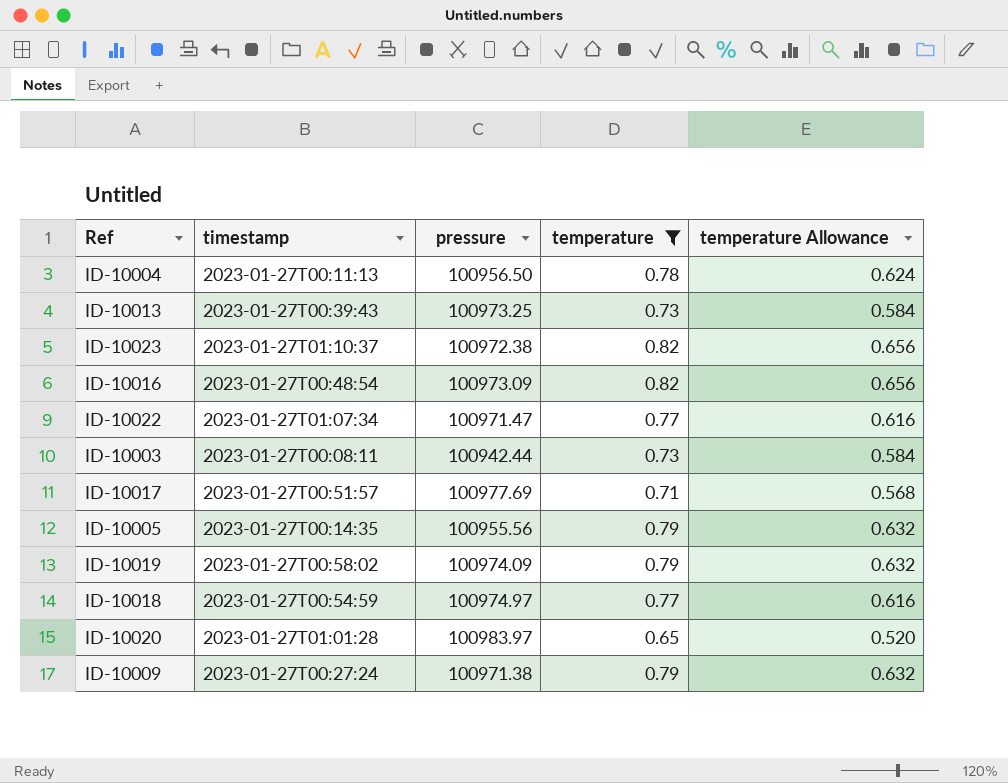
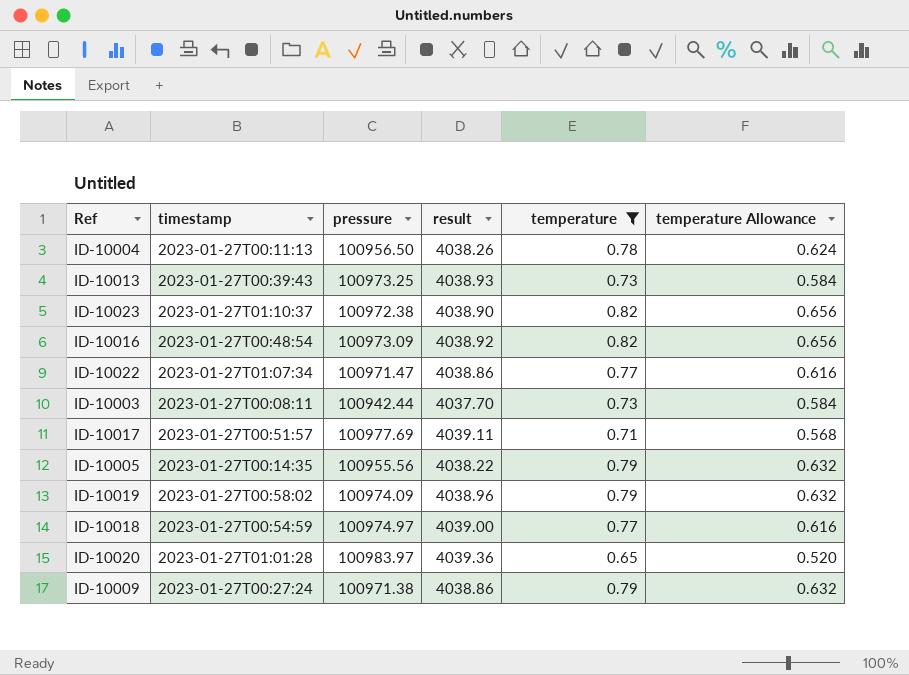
column result | formula: none -> [pressure] * 0.04

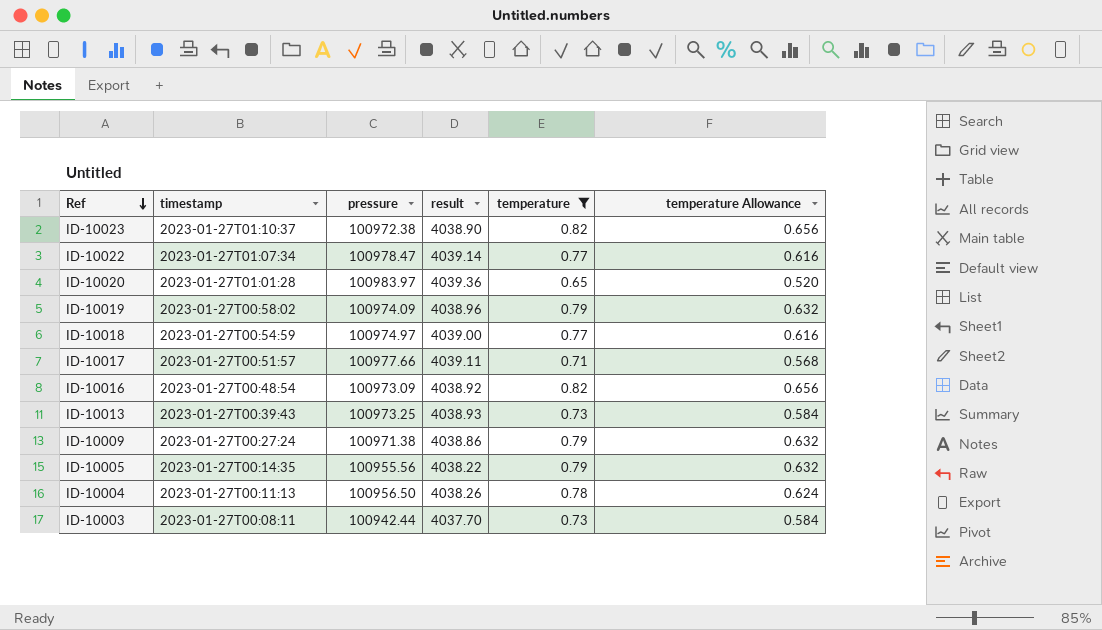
row order: none -> Ref descending
ID-10022 | pressure: 100971.47 -> 100978.47
ID-10022 | result: 4038.86 -> 4039.14
ID-10017 | pressure: 100977.69 -> 100977.66

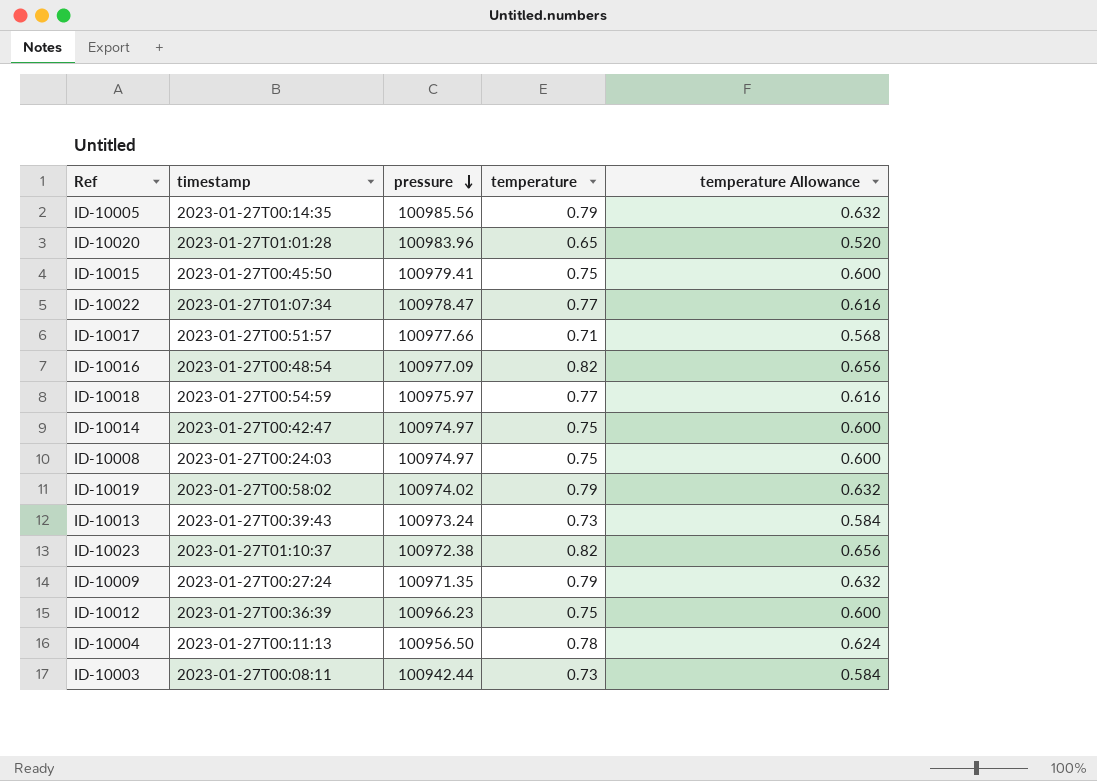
filter: temperature != 0.75 -> none
row order: Ref descending -> pressure descending
column result | formula: [pressure] * 0.04 -> none
ID-10005 | pressure: 100955.56 -> 100985.56
ID-10020 | pressure: 100983.97 -> 100983.96
ID-10016 | pressure: 100973.09 -> 100977.09
ID-10018 | pressure: 100974.97 -> 100975.97
ID-10019 | pressure: 100974.09 -> 100974.02
ID-10013 | pressure: 100973.25 -> 100973.24
ID-10009 | pressure: 100971.38 -> 100971.35

